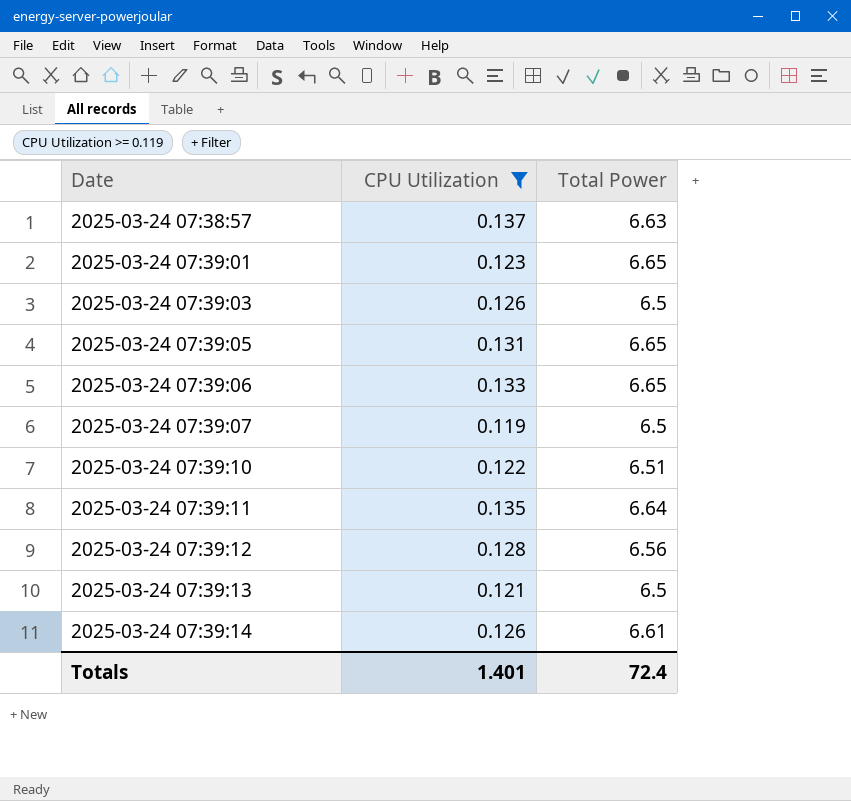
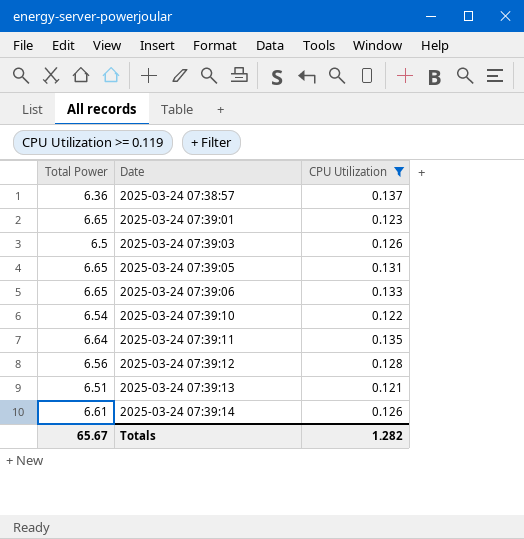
column Total Power | position: 3 -> 1
row 2025-03-24 07:39:07: 0.119 | 6.5 -> none
2025-03-24 07:38:57 | Total Power: 6.63 -> 6.36
2025-03-24 07:39:10 | Total Power: 6.51 -> 6.54
2025-03-24 07:39:13 | Total Power: 6.5 -> 6.51
Totals | Total Power: 72.4 -> 65.67
Totals | CPU Utilization: 1.401 -> 1.282

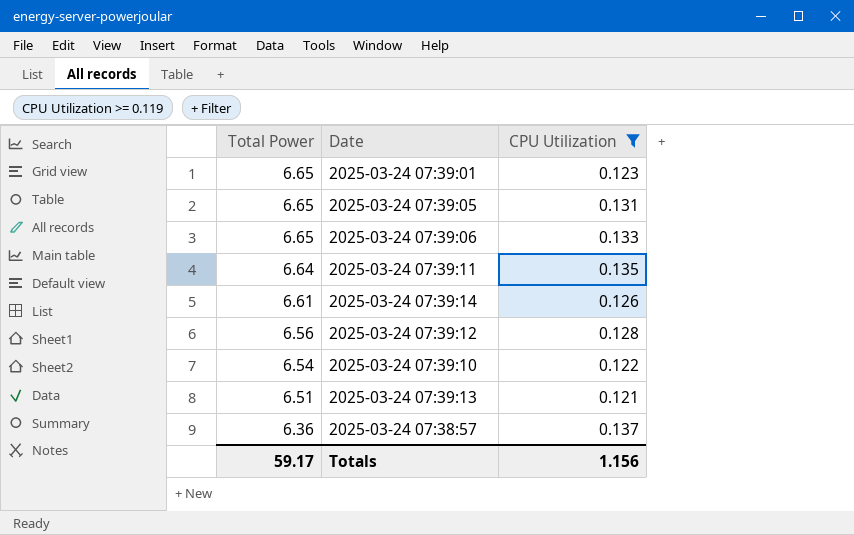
row order: Date ascending -> Total Power descending
row 2025-03-24 07:39:03: 6.5 | 0.126 -> none
Totals | Total Power: 65.67 -> 59.17
Totals | CPU Utilization: 1.282 -> 1.156

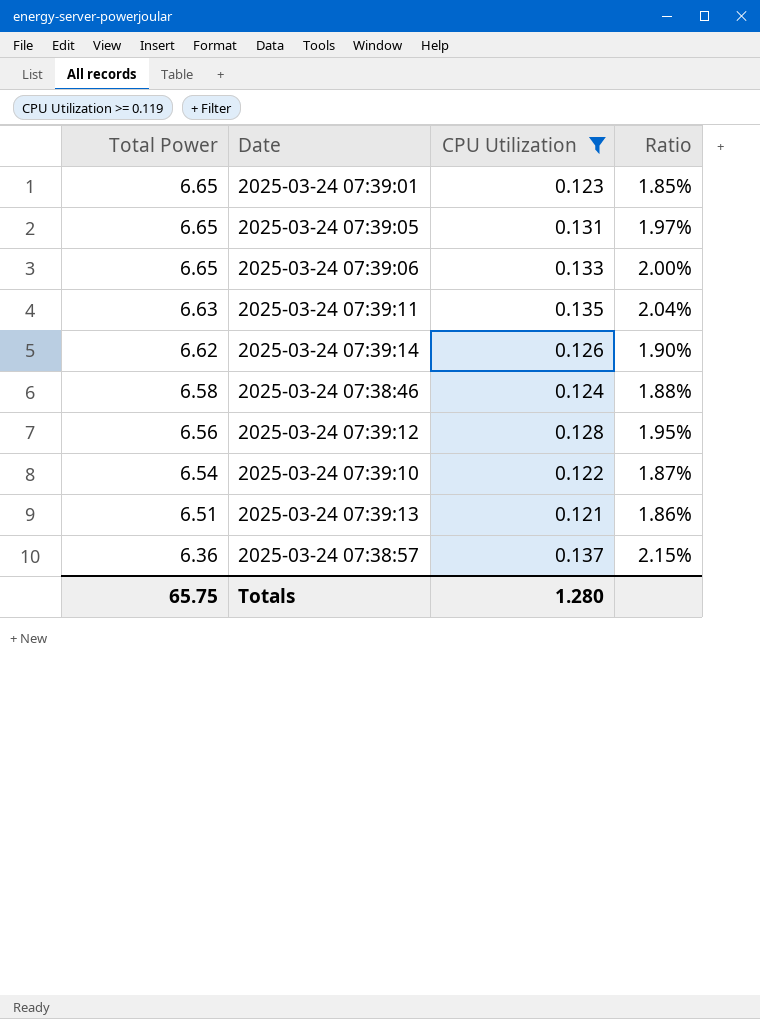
column Ratio | formula: none -> [CPU Utilization] / [Total Power]
2025-03-24 07:39:11 | Total Power: 6.64 -> 6.63
2025-03-24 07:39:14 | Total Power: 6.61 -> 6.62
row 2025-03-24 07:38:46: none -> 6.58 | 0.124 | 1.88%
Totals | Total Power: 59.17 -> 65.75
Totals | CPU Utilization: 1.156 -> 1.280

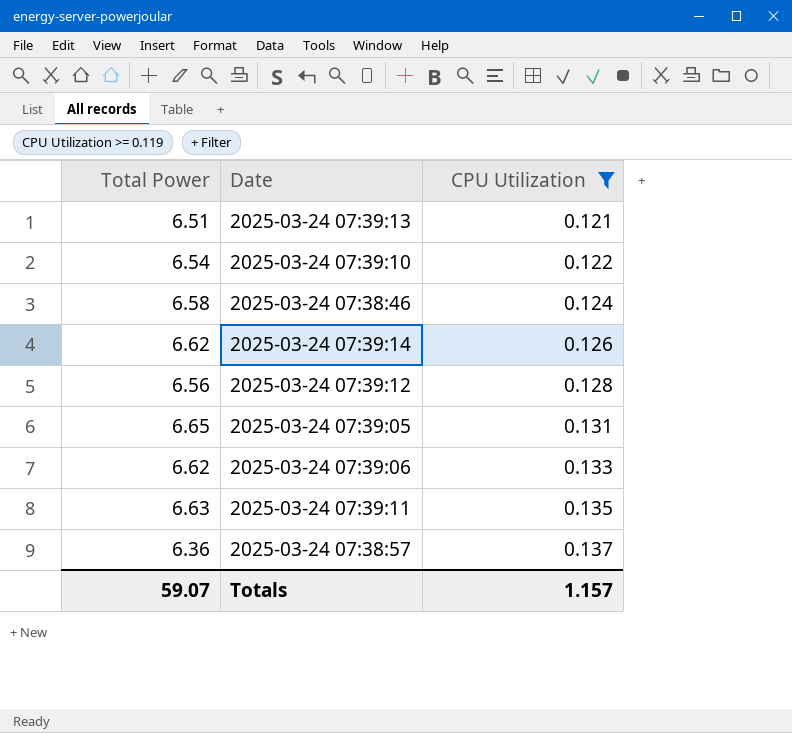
row order: Total Power descending -> CPU Utilization ascending
column Ratio | formula: [CPU Utilization] / [Total Power] -> none
row 2025-03-24 07:39:01: 6.65 | 0.123 | 1.85% -> none
2025-03-24 07:39:06 | Total Power: 6.65 -> 6.62
Totals | Total Power: 65.75 -> 59.07
Totals | CPU Utilization: 1.280 -> 1.157

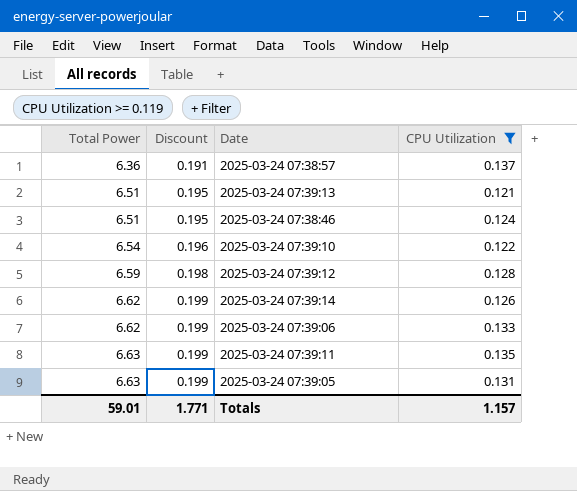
row order: CPU Utilization ascending -> Total Power ascending
column Discount | formula: none -> [Total Power] * 0.03
2025-03-24 07:38:46 | Total Power: 6.58 -> 6.51
2025-03-24 07:39:12 | Total Power: 6.56 -> 6.59
2025-03-24 07:39:05 | Total Power: 6.65 -> 6.63
Totals | Total Power: 59.07 -> 59.01

